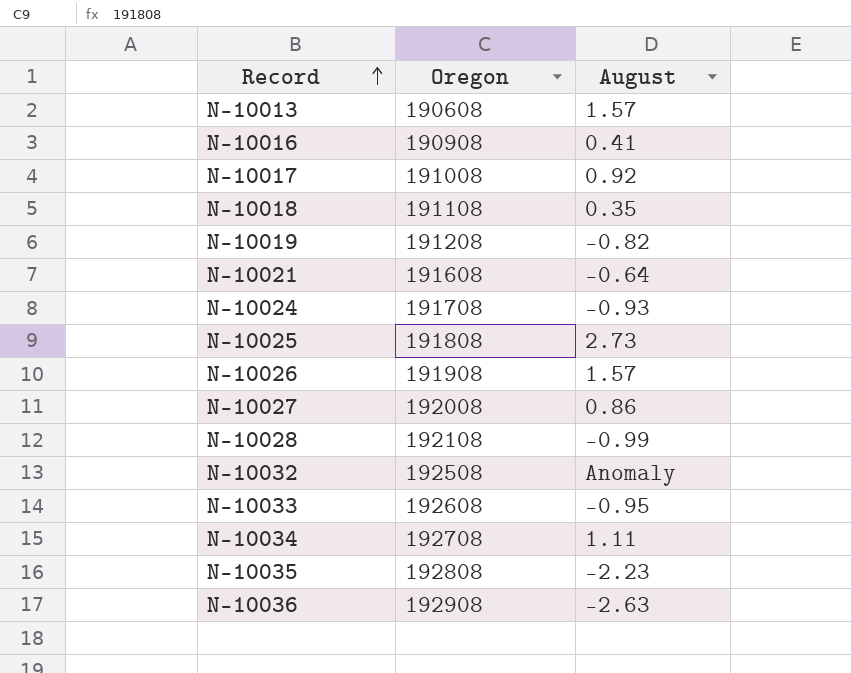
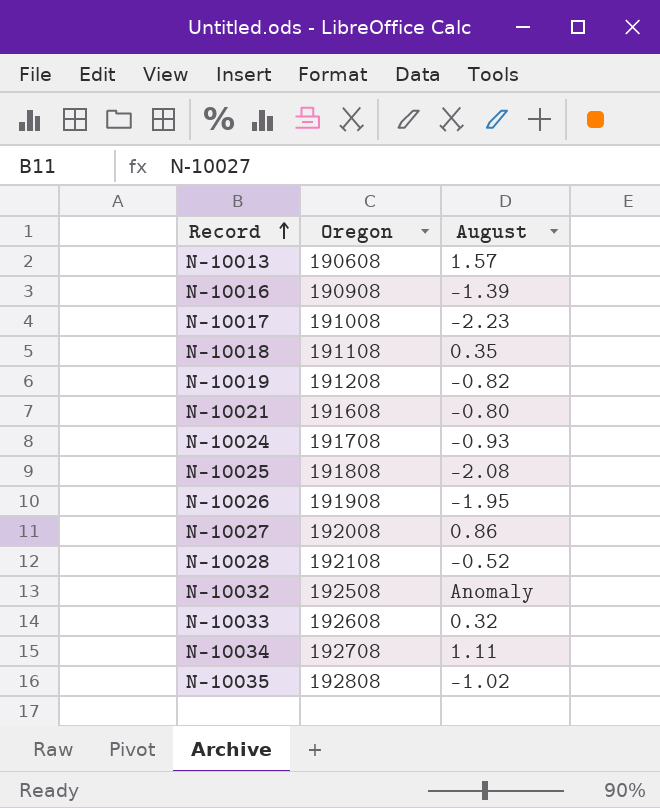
row N-10036: 192908 | -2.63 -> none
N-10016 | August: 0.41 -> -1.39
N-10017 | August: 0.92 -> -2.23
N-10021 | August: -0.64 -> -0.80
N-10025 | August: 2.73 -> -2.08
N-10026 | August: 1.57 -> -1.95
N-10028 | August: -0.99 -> -0.52
N-10033 | August: -0.95 -> 0.32
N-10035 | August: -2.23 -> -1.02

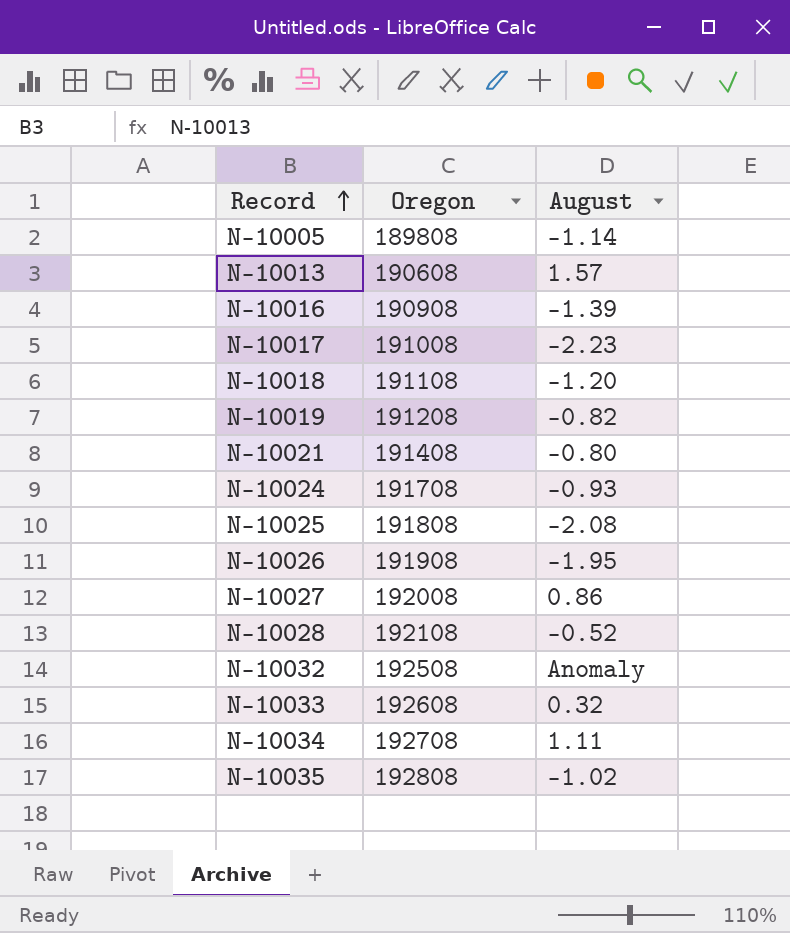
row N-10005: none -> 189808 | -1.14
N-10018 | August: 0.35 -> -1.20
N-10021 | Oregon: 191608 -> 191408

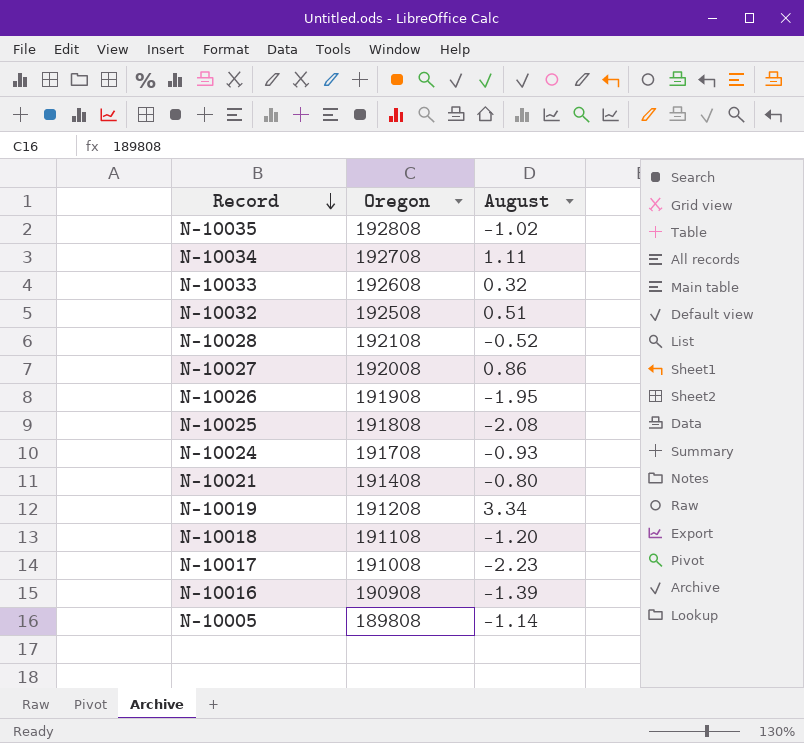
row order: Record ascending -> Record descending
row N-10013: 190608 | 1.57 -> none
N-10032 | August: Anomaly -> 0.51
N-10019 | August: -0.82 -> 3.34

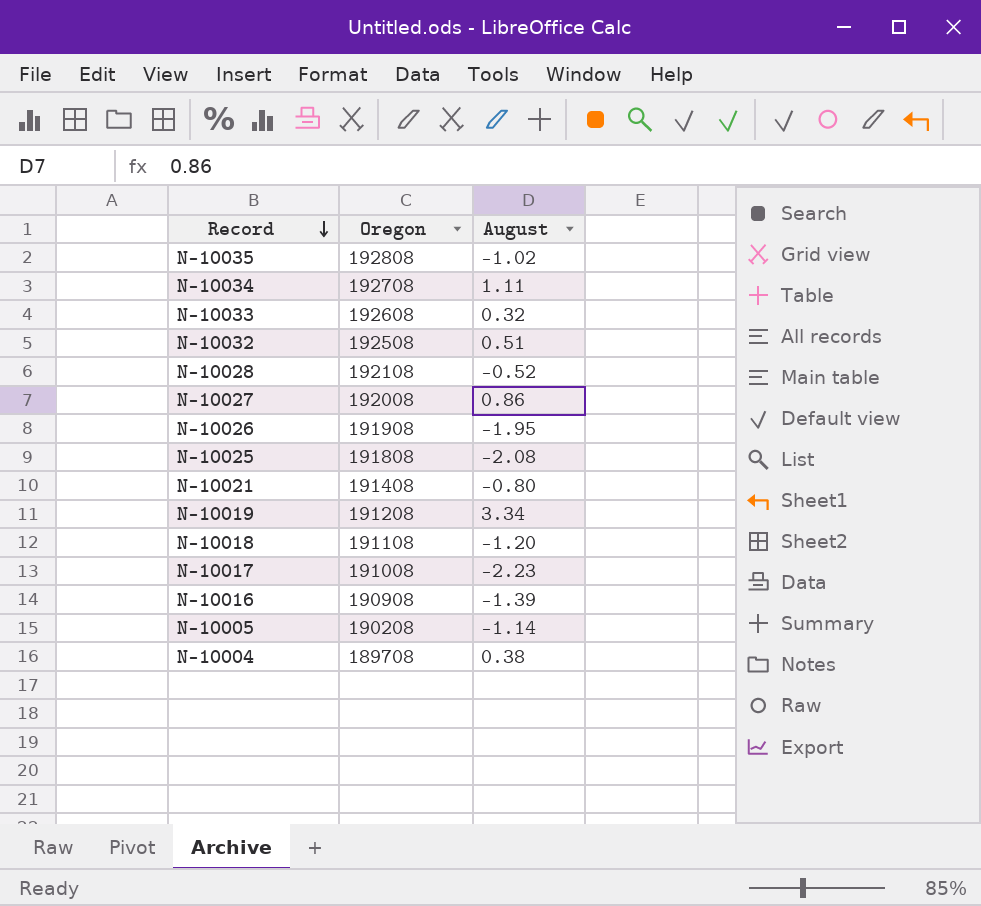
row N-10024: 191708 | -0.93 -> none
N-10005 | Oregon: 189808 -> 190208
row N-10004: none -> 189708 | 0.38

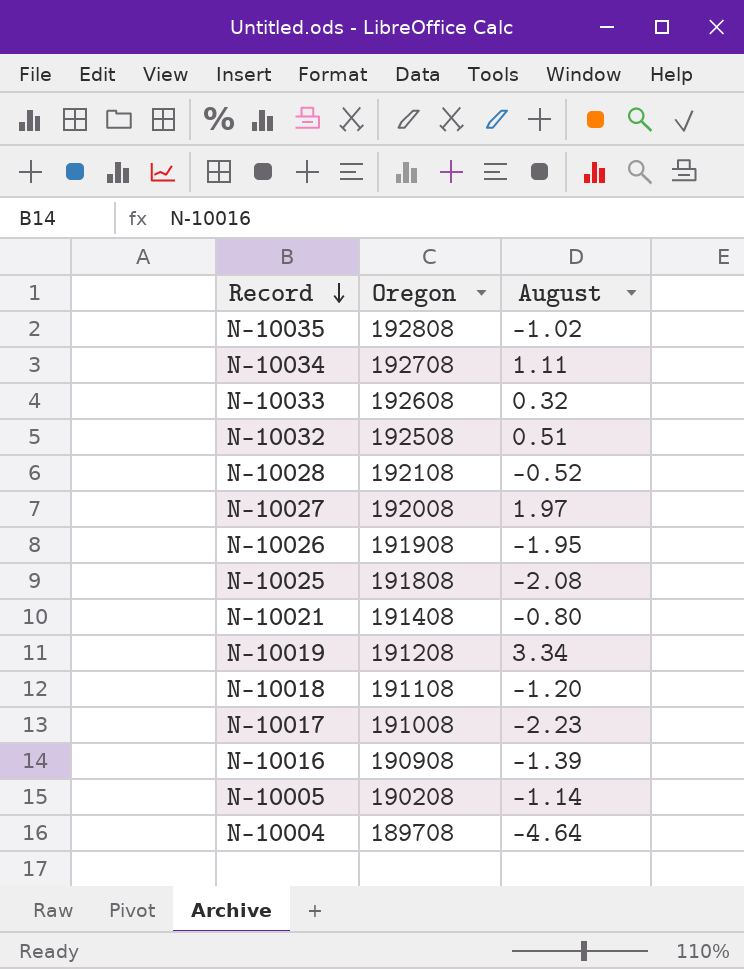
N-10027 | August: 0.86 -> 1.97
N-10004 | August: 0.38 -> -4.64

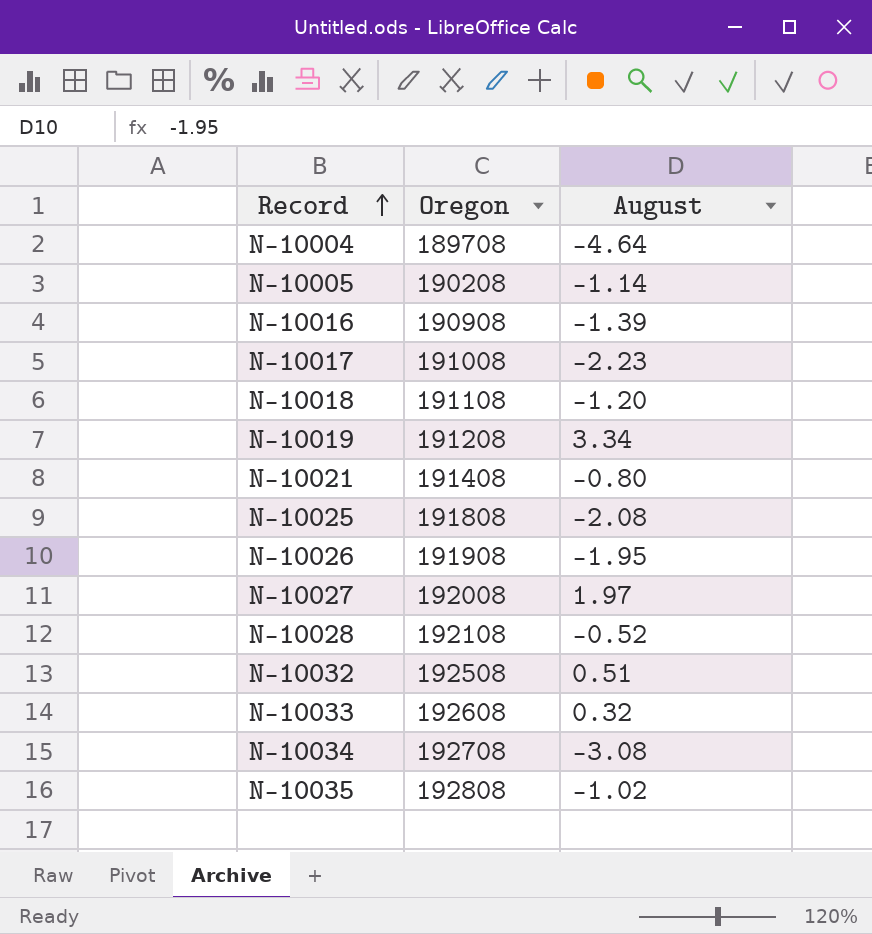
row order: Record descending -> Record ascending
N-10034 | August: 1.11 -> -3.08

